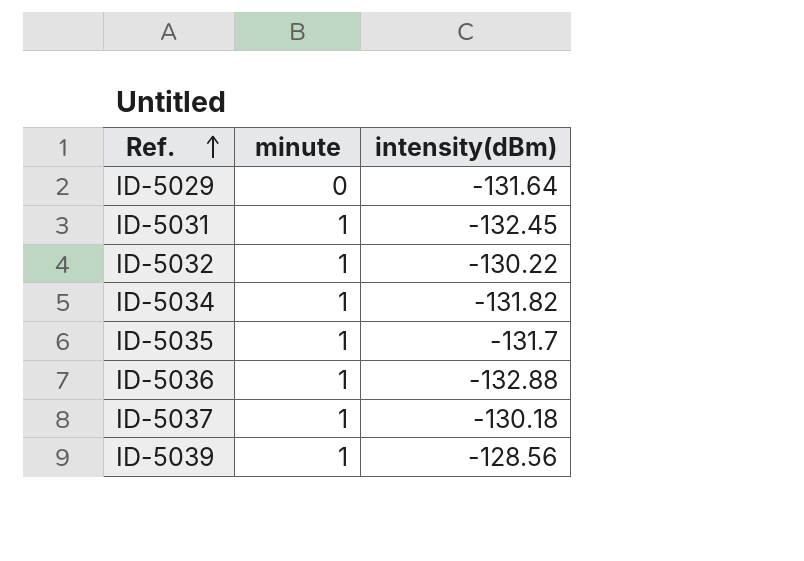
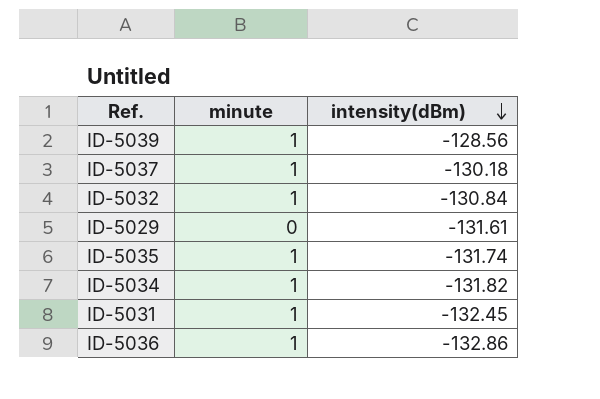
row order: Ref. ascending -> intensity(dBm) descending
ID-5032 | intensity(dBm): -130.22 -> -130.84
ID-5029 | intensity(dBm): -131.64 -> -131.61
ID-5035 | intensity(dBm): -131.7 -> -131.74
ID-5036 | intensity(dBm): -132.88 -> -132.86

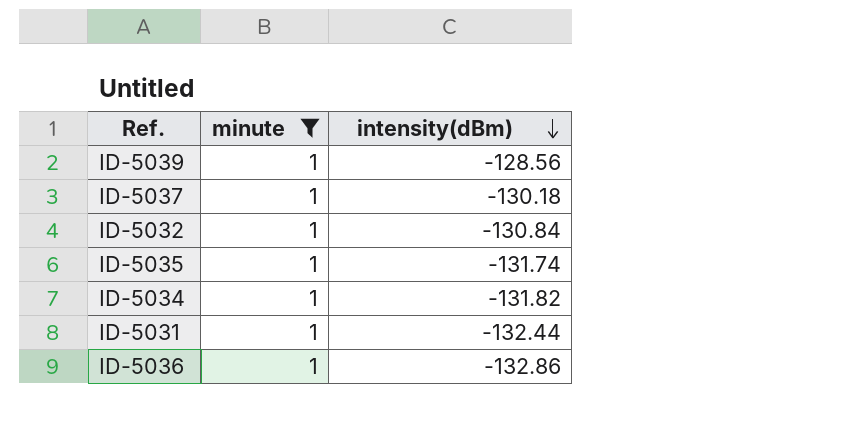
filter: none -> minute = 1
ID-5031 | intensity(dBm): -132.45 -> -132.44

